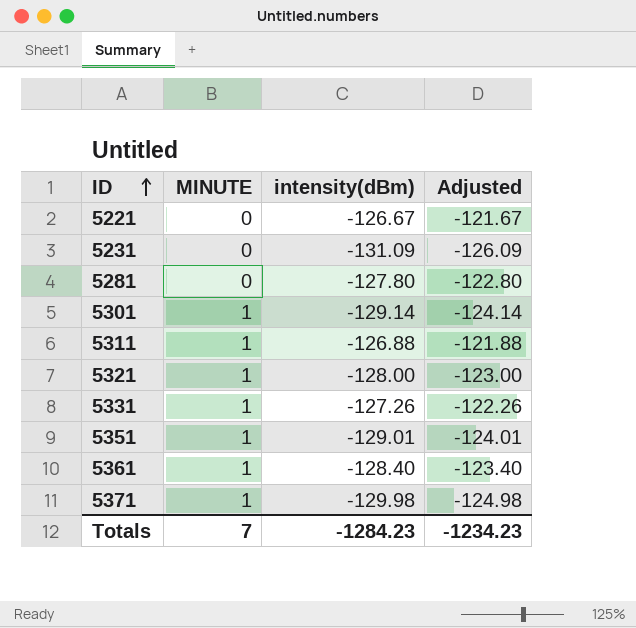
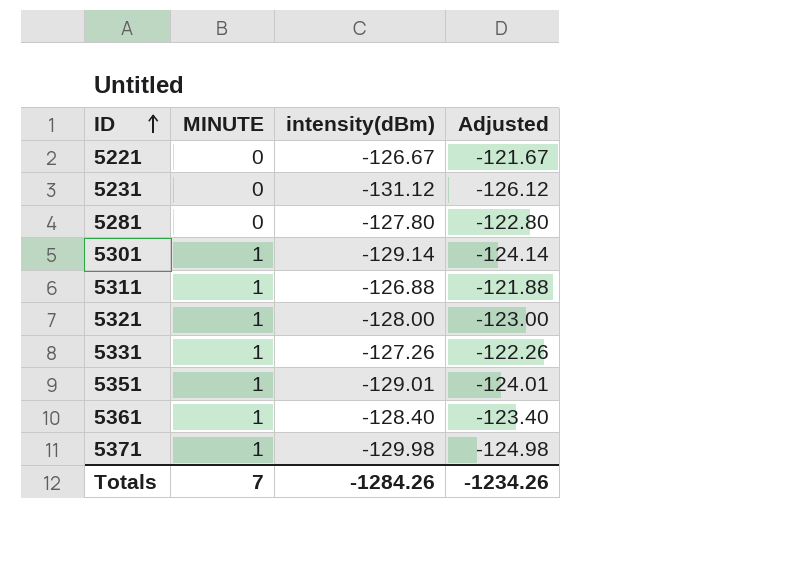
5231 | intensity(dBm): -131.09 -> -131.12
5231 | Adjusted: -126.09 -> -126.12
Totals | intensity(dBm): -1284.23 -> -1284.26
Totals | Adjusted: -1234.23 -> -1234.26

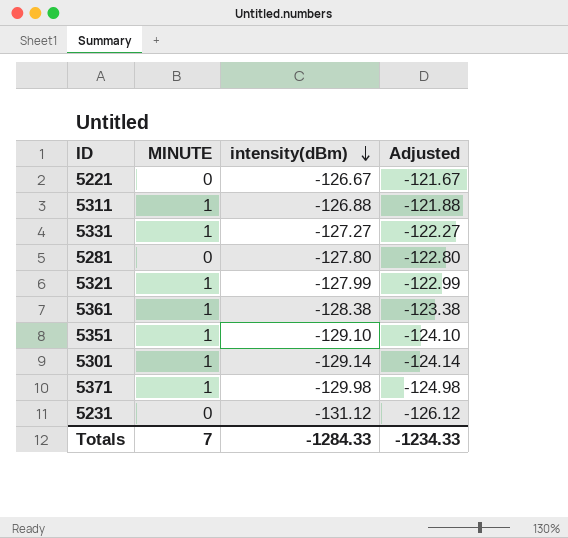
row order: ID ascending -> intensity(dBm) descending
5331 | intensity(dBm): -127.26 -> -127.27
5331 | Adjusted: -122.26 -> -122.27
5321 | intensity(dBm): -128.00 -> -127.99
5321 | Adjusted: -123.00 -> -122.99
5361 | intensity(dBm): -128.40 -> -128.38
5361 | Adjusted: -123.40 -> -123.38
5351 | intensity(dBm): -129.01 -> -129.10
5351 | Adjusted: -124.01 -> -124.10
Totals | intensity(dBm): -1284.26 -> -1284.33
Totals | Adjusted: -1234.26 -> -1234.33

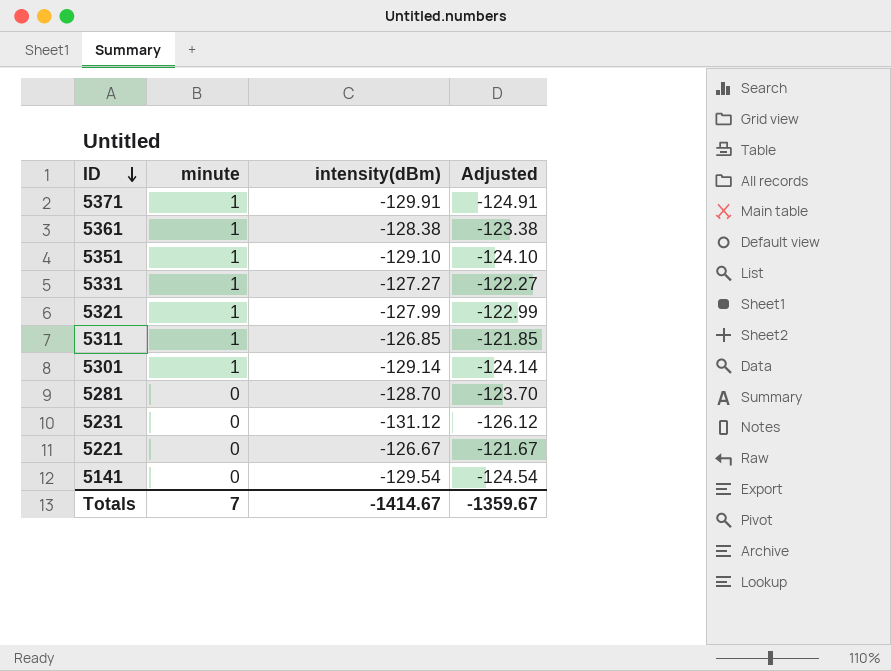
row order: intensity(dBm) descending -> ID descending
column name: MINUTE -> minute
5371 | intensity(dBm): -129.98 -> -129.91
5371 | Adjusted: -124.98 -> -124.91
5311 | intensity(dBm): -126.88 -> -126.85
5311 | Adjusted: -121.88 -> -121.85
5281 | intensity(dBm): -127.80 -> -128.70
5281 | Adjusted: -122.80 -> -123.70
row 5141: none -> 0 | -129.54 | -124.54
Totals | intensity(dBm): -1284.33 -> -1414.67
Totals | Adjusted: -1234.33 -> -1359.67

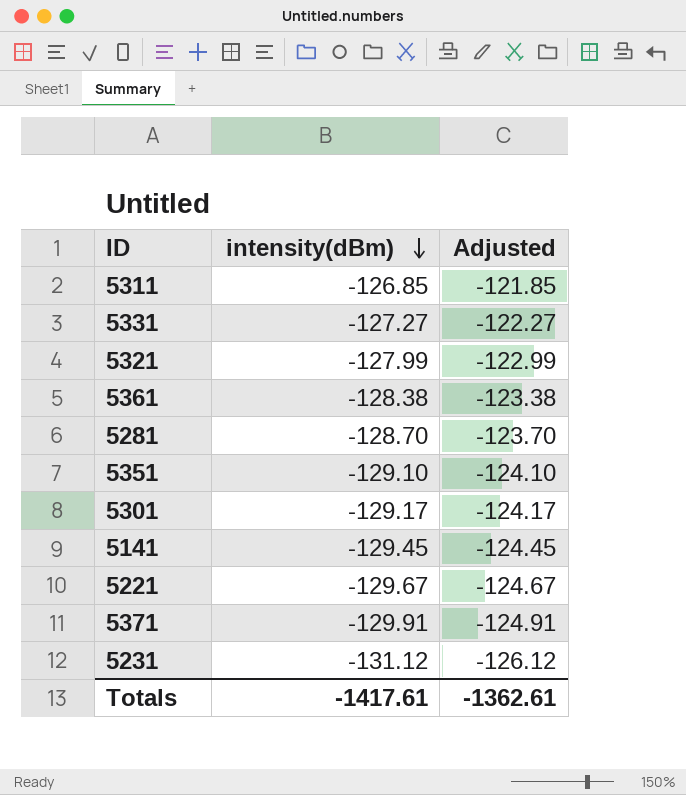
row order: ID descending -> intensity(dBm) descending
column minute | position: 2 -> none
5301 | intensity(dBm): -129.14 -> -129.17
5301 | Adjusted: -124.14 -> -124.17
5141 | intensity(dBm): -129.54 -> -129.45
5141 | Adjusted: -124.54 -> -124.45
5221 | intensity(dBm): -126.67 -> -129.67
5221 | Adjusted: -121.67 -> -124.67
Totals | intensity(dBm): -1414.67 -> -1417.61
Totals | Adjusted: -1359.67 -> -1362.61

